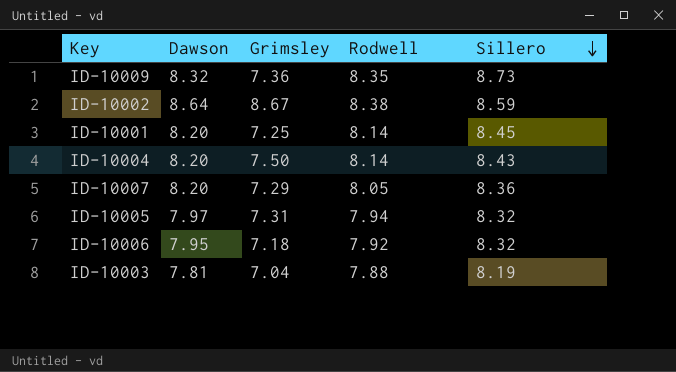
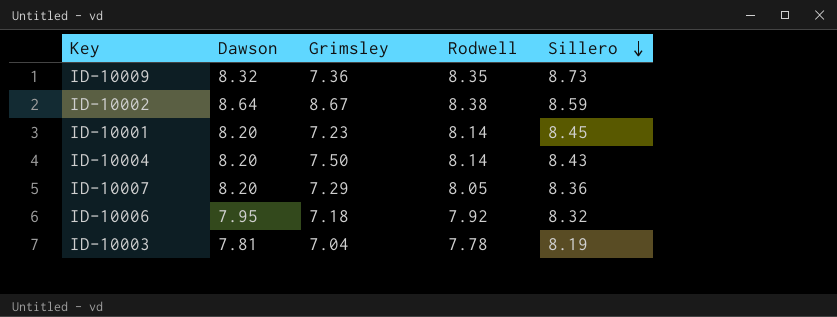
row ID-10005: 7.97 | 7.31 | 7.94 | 8.32 -> none
ID-10001 | Grimsley: 7.25 -> 7.23
ID-10003 | Rodwell: 7.88 -> 7.78

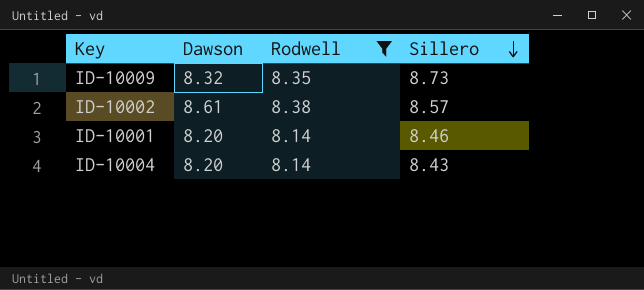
filter: none -> Rodwell >= 8.14
column Grimsley | position: 3 -> none
ID-10002 | Dawson: 8.64 -> 8.61
ID-10002 | Sillero: 8.59 -> 8.57
ID-10001 | Sillero: 8.45 -> 8.46

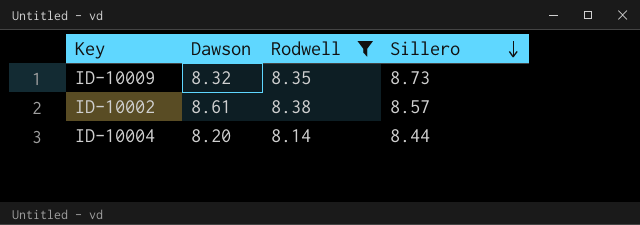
row ID-10001: 8.20 | 8.14 | 8.46 -> none
ID-10004 | Sillero: 8.43 -> 8.44

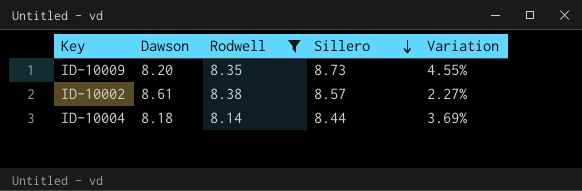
column Variation | formula: none -> ([Sillero] - [Rodwell]) / [Rodwell]
ID-10009 | Dawson: 8.32 -> 8.20
ID-10004 | Dawson: 8.20 -> 8.18

